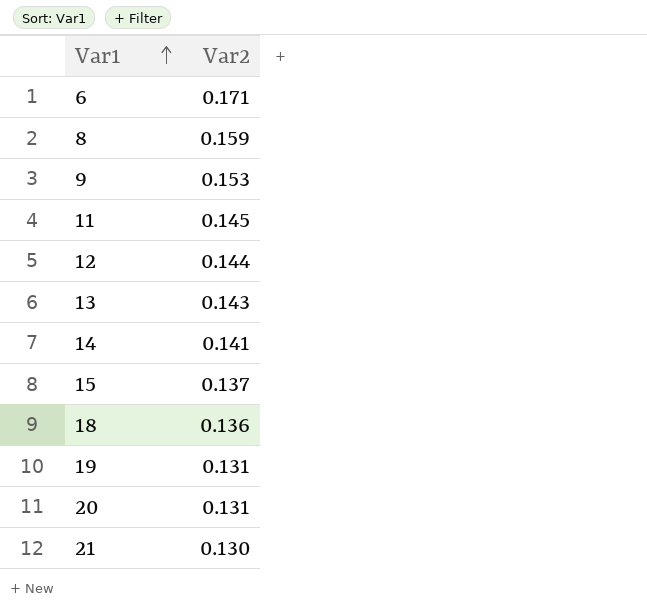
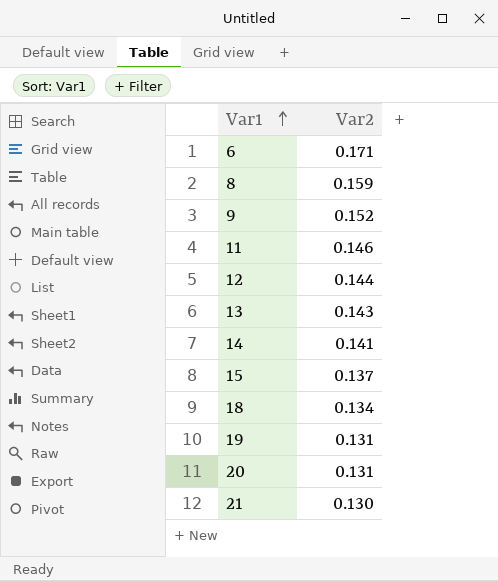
9 | Var2: 0.153 -> 0.152
11 | Var2: 0.145 -> 0.146
18 | Var2: 0.136 -> 0.134

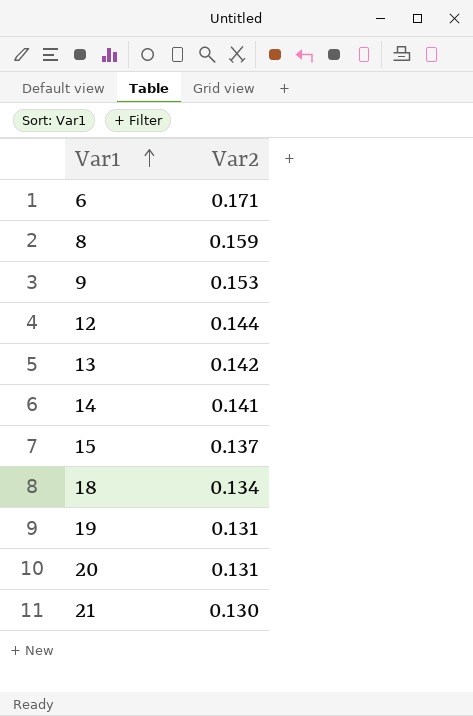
row 11: 0.146 -> none
9 | Var2: 0.152 -> 0.153
13 | Var2: 0.143 -> 0.142

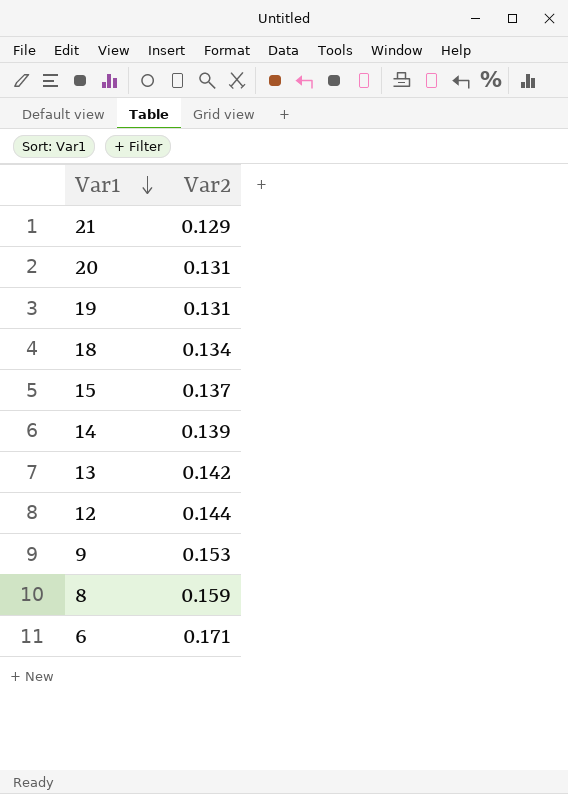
row order: Var1 ascending -> Var1 descending
21 | Var2: 0.130 -> 0.129
14 | Var2: 0.141 -> 0.139

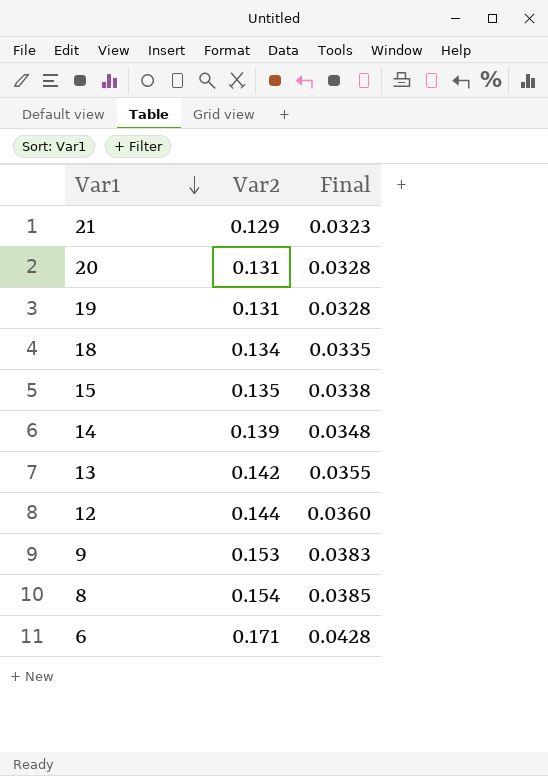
column Final | formula: none -> [Var2] * 0.25
15 | Var2: 0.137 -> 0.135
8 | Var2: 0.159 -> 0.154

